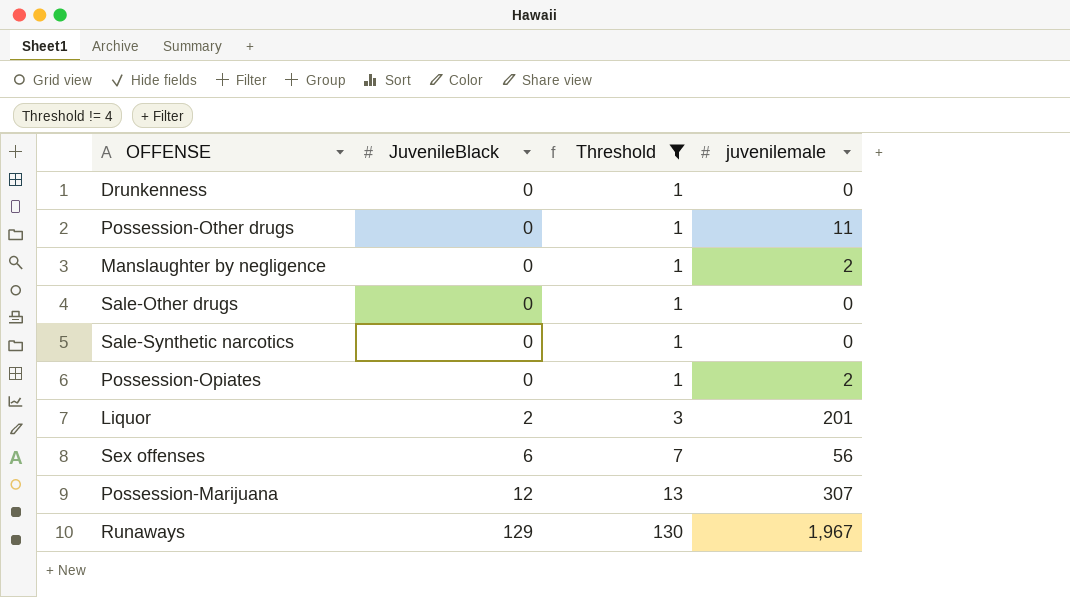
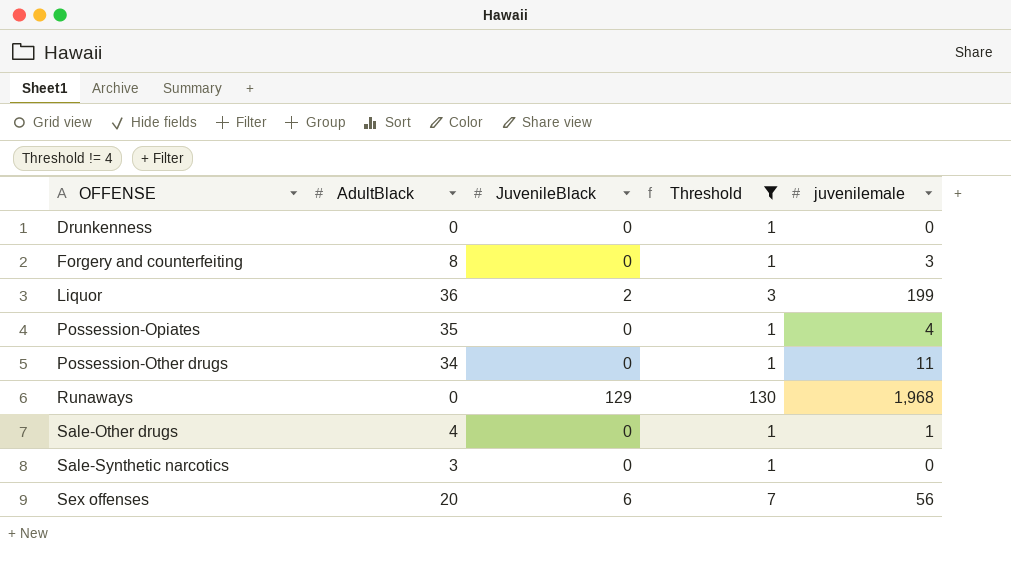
row order: JuvenileBlack ascending -> OFFENSE ascending
column AdultBlack | position: none -> 2
row Manslaughter by negligence: 0 | 1 | 2 -> none
row Possession-Marijuana: 12 | 13 | 307 -> none
row Forgery and counterfeiting: none -> 8 | 0 | 1 | 3
Liquor | juvenilemale: 201 -> 199
Possession-Opiates | juvenilemale: 2 -> 4
Runaways | juvenilemale: 1,967 -> 1,968
Sale-Other drugs | juvenilemale: 0 -> 1

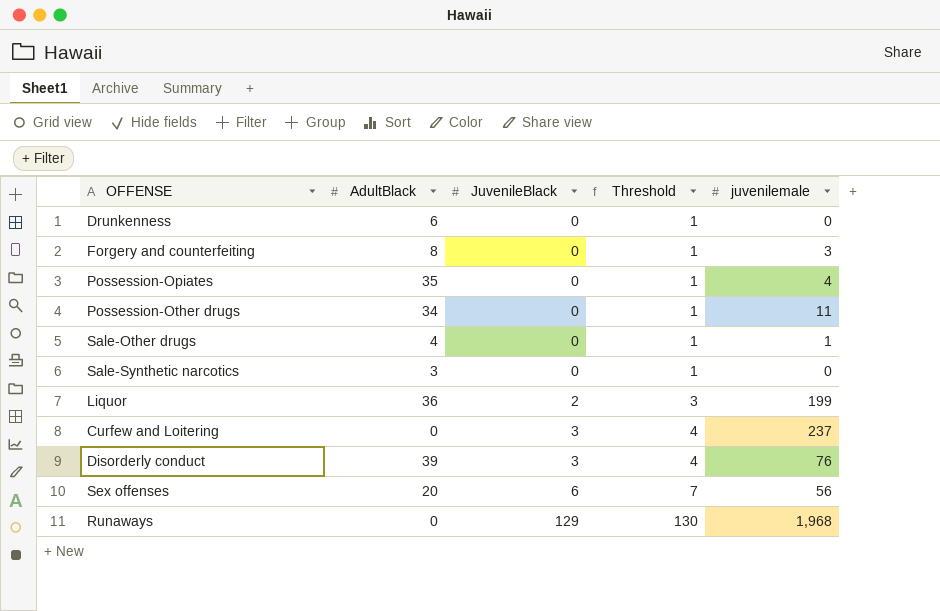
filter: Threshold != 4 -> none
row order: OFFENSE ascending -> JuvenileBlack ascending
Drunkenness | AdultBlack: 0 -> 6

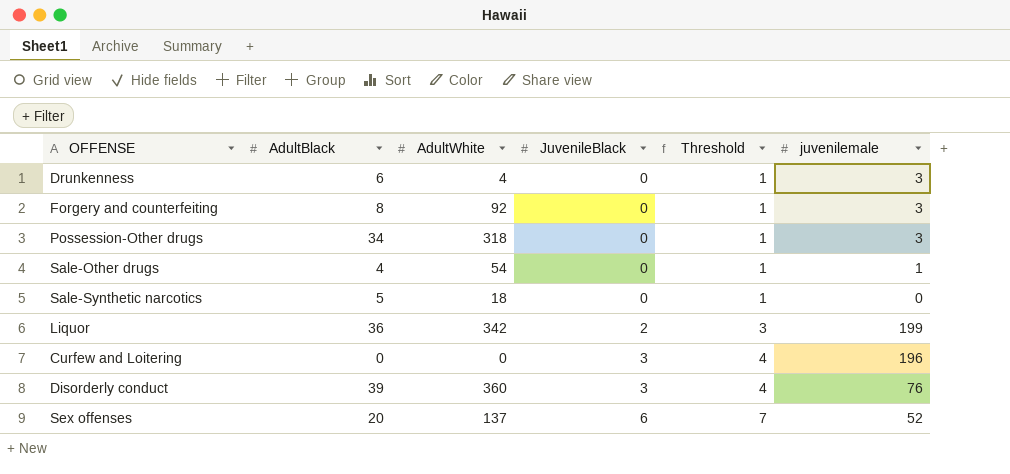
column AdultWhite | position: none -> 3
row Possession-Opiates: 35 | 0 | 1 | 4 -> none
row Runaways: 0 | 129 | 130 | 1,968 -> none
Drunkenness | juvenilemale: 0 -> 3
Possession-Other drugs | juvenilemale: 11 -> 3
Sale-Synthetic narcotics | AdultBlack: 3 -> 5
Curfew and Loitering | juvenilemale: 237 -> 196
Sex offenses | juvenilemale: 56 -> 52

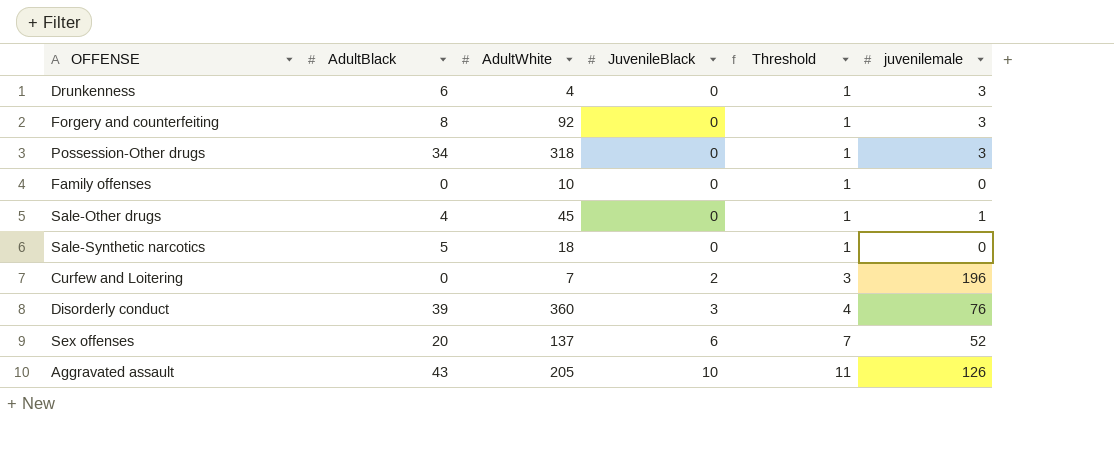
row Liquor: 36 | 342 | 2 | 3 | 199 -> none
row Family offenses: none -> 0 | 10 | 0 | 1 | 0
Sale-Other drugs | AdultWhite: 54 -> 45
Curfew and Loitering | AdultWhite: 0 -> 7
Curfew and Loitering | JuvenileBlack: 3 -> 2
Curfew and Loitering | Threshold: 4 -> 3
row Aggravated assault: none -> 43 | 205 | 10 | 11 | 126

